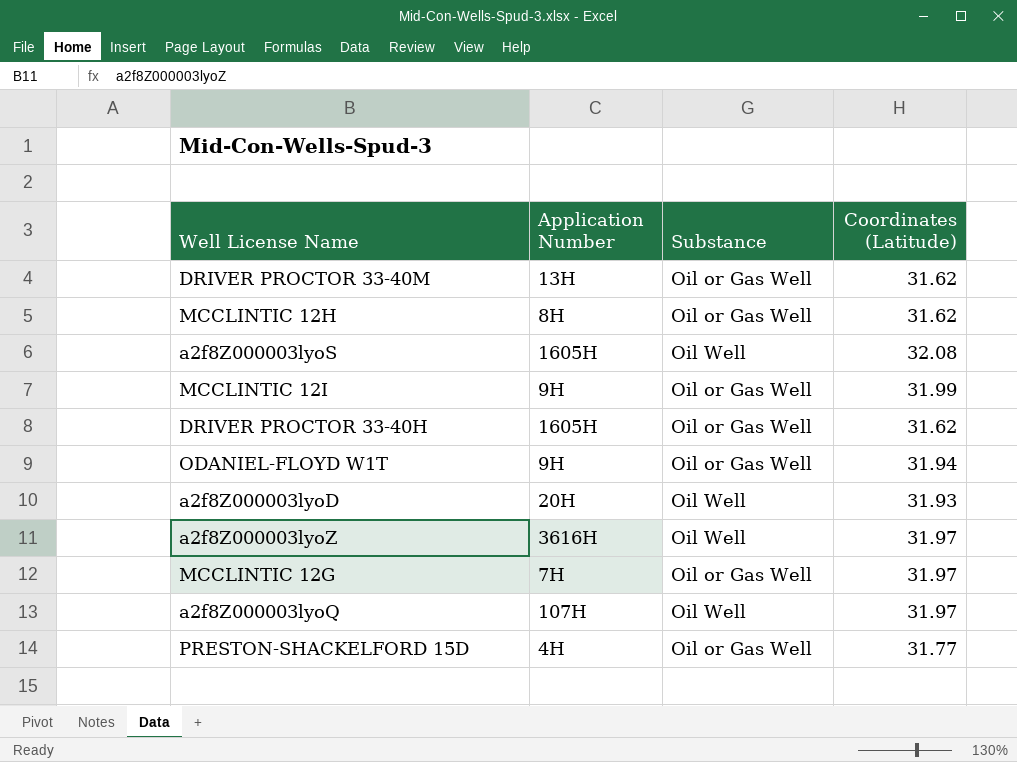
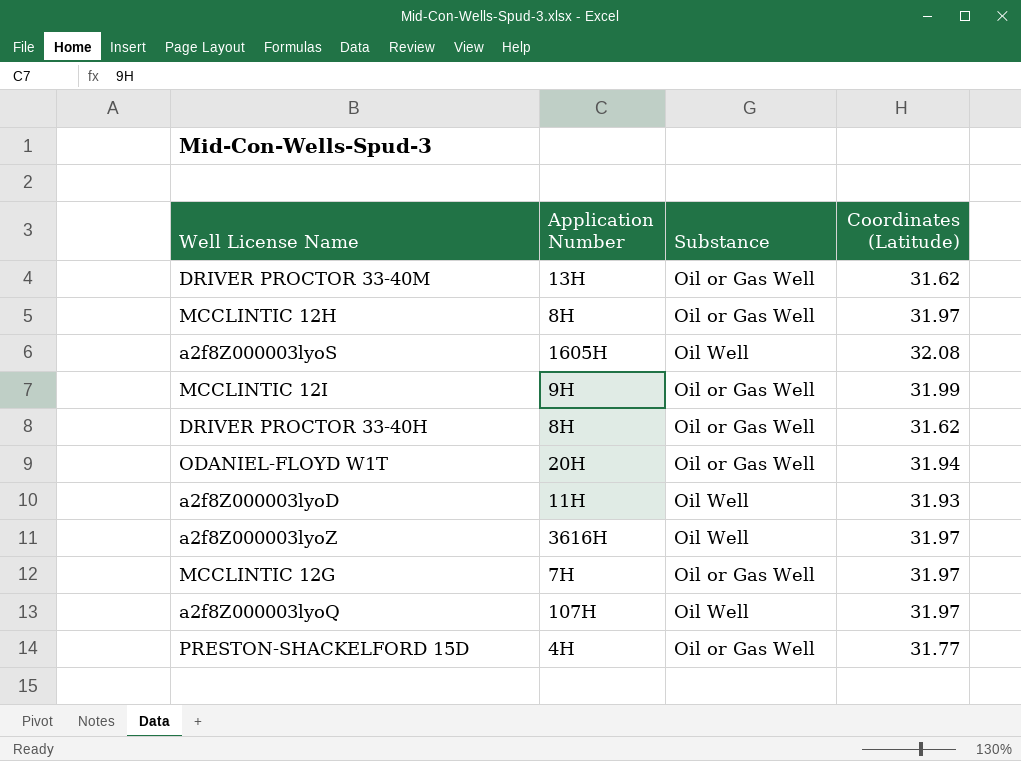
MCCLINTIC 12H | Coordinates (Latitude): 31.62 -> 31.97
DRIVER PROCTOR 33-40H | Application Number: 1605H -> 8H
ODANIEL-FLOYD W1T | Application Number: 9H -> 20H
a2f8Z000003lyoD | Application Number: 20H -> 11H

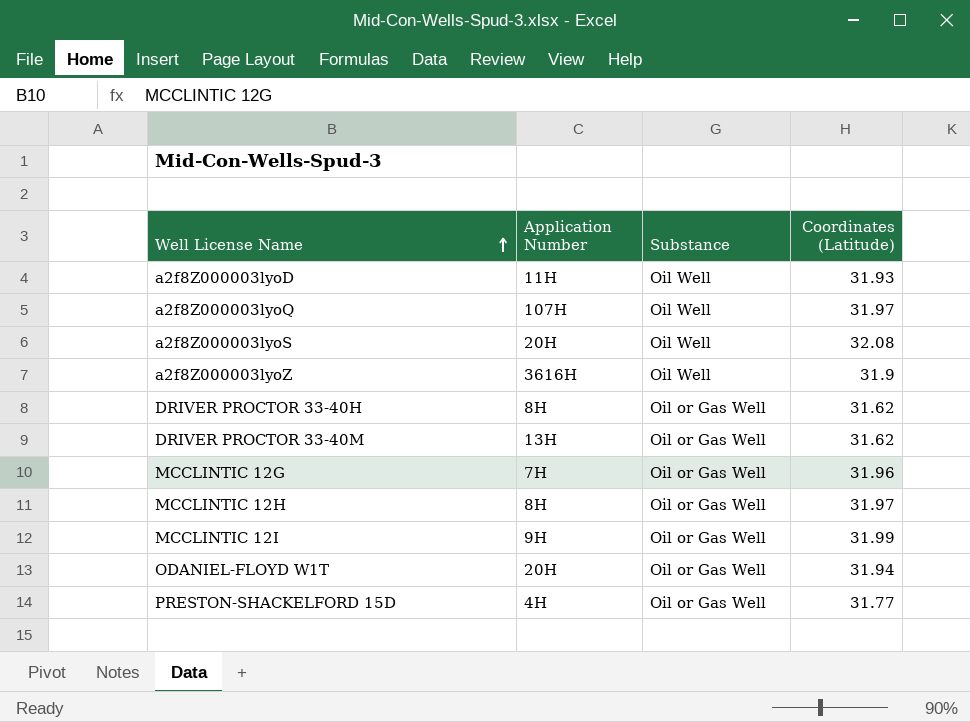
row order: none -> Well License Name ascending
a2f8Z000003lyoS | Application Number: 1605H -> 20H
a2f8Z000003lyoZ | Coordinates (Latitude): 31.97 -> 31.9
MCCLINTIC 12G | Coordinates (Latitude): 31.97 -> 31.96

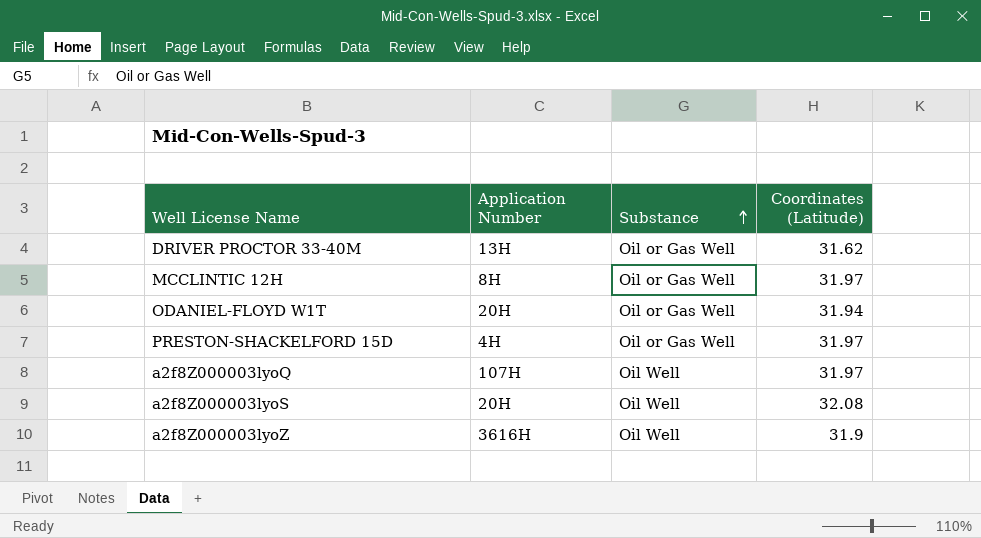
row order: Well License Name ascending -> Substance ascending
row a2f8Z000003lyoD: 11H | Oil Well | 31.93 -> none
row DRIVER PROCTOR 33-40H: 8H | Oil or Gas Well | 31.62 -> none
row MCCLINTIC 12G: 7H | Oil or Gas Well | 31.96 -> none
row MCCLINTIC 12I: 9H | Oil or Gas Well | 31.99 -> none
PRESTON-SHACKELFORD 15D | Coordinates (Latitude): 31.77 -> 31.97

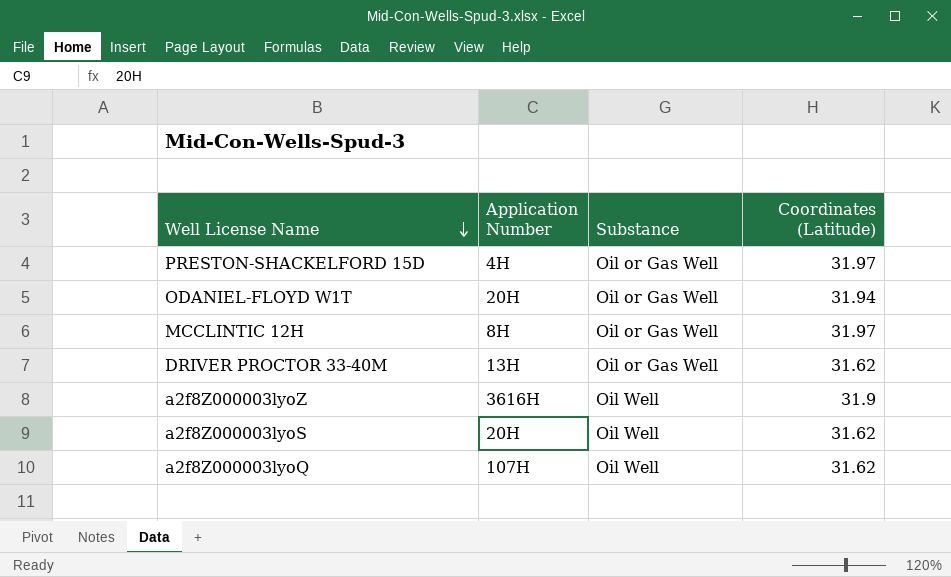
row order: Substance ascending -> Well License Name descending
a2f8Z000003lyoS | Coordinates (Latitude): 32.08 -> 31.62
a2f8Z000003lyoQ | Coordinates (Latitude): 31.97 -> 31.62

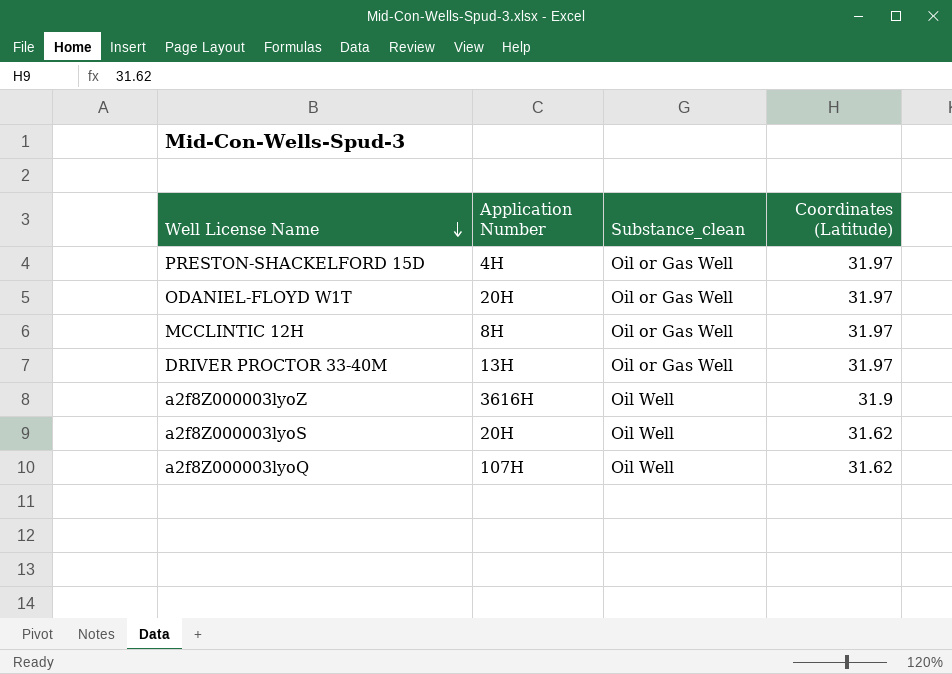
column name: Substance -> Substance_clean
ODANIEL-FLOYD W1T | Coordinates (Latitude): 31.94 -> 31.97
DRIVER PROCTOR 33-40M | Coordinates (Latitude): 31.62 -> 31.97

